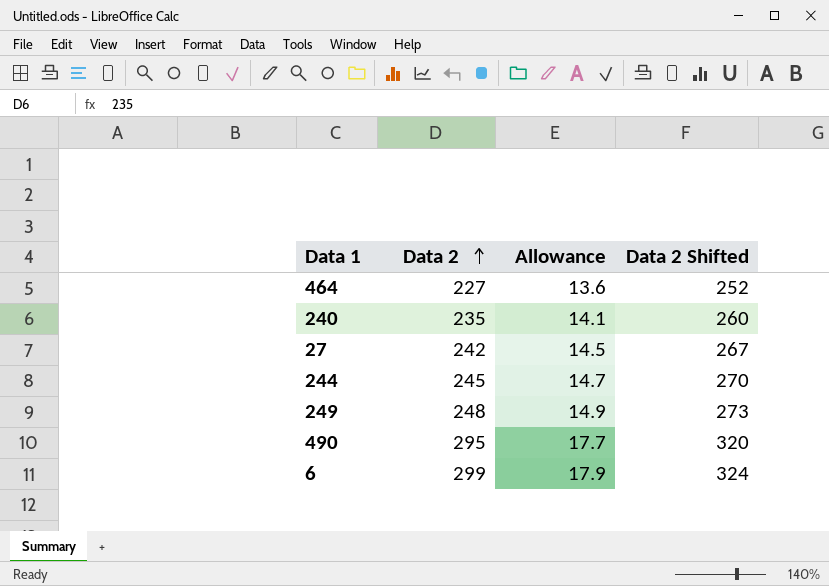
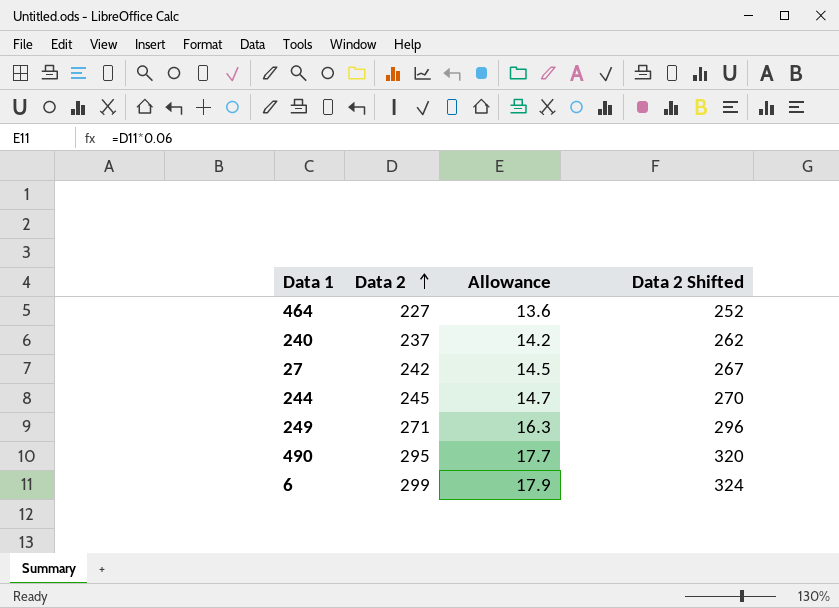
240 | Data 2: 235 -> 237
240 | Allowance: 14.1 -> 14.2
240 | Data 2 Shifted: 260 -> 262
249 | Data 2: 248 -> 271
249 | Allowance: 14.9 -> 16.3
249 | Data 2 Shifted: 273 -> 296

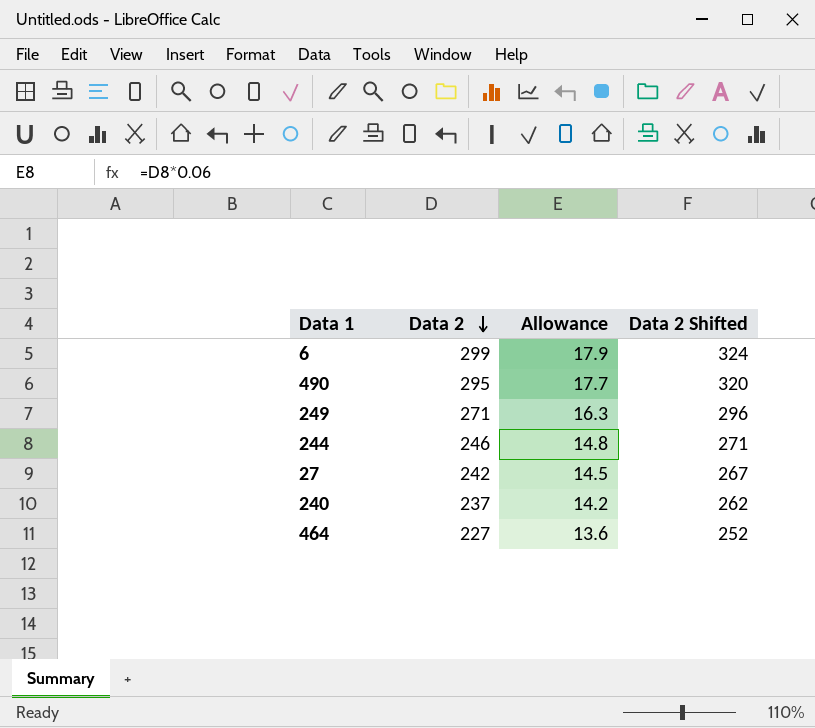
row order: Data 2 ascending -> Data 2 descending
244 | Data 2: 245 -> 246
244 | Allowance: 14.7 -> 14.8
244 | Data 2 Shifted: 270 -> 271

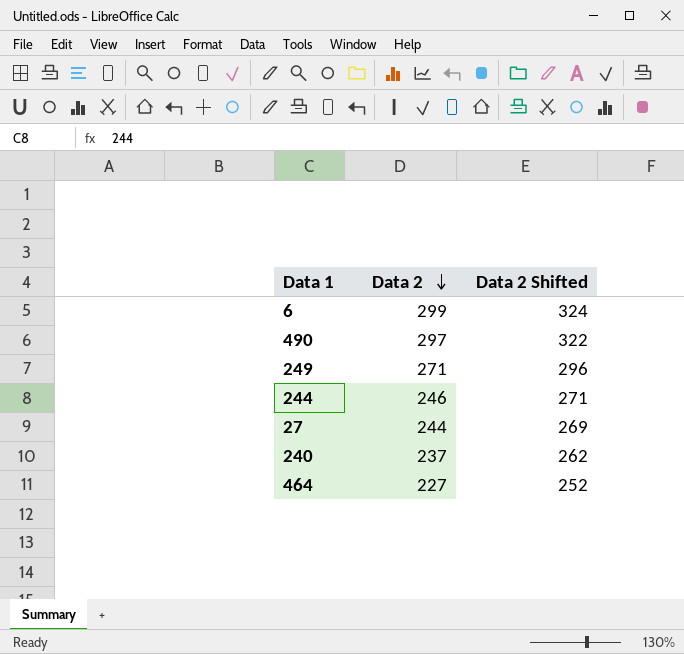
column Allowance | formula: [Data 2] * 0.06 -> none
490 | Data 2: 295 -> 297
490 | Data 2 Shifted: 320 -> 322
27 | Data 2: 242 -> 244
27 | Data 2 Shifted: 267 -> 269

